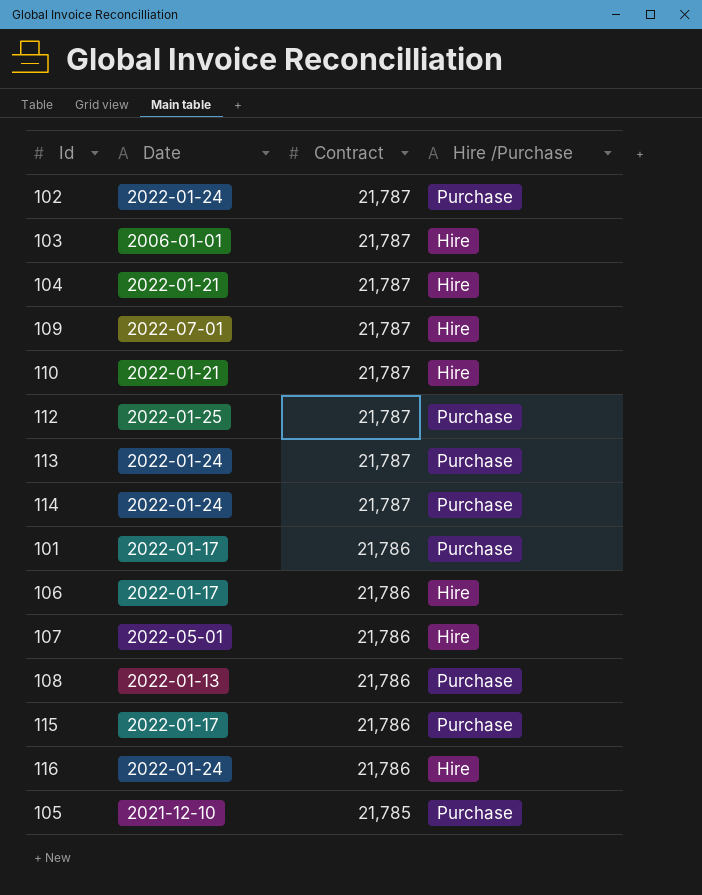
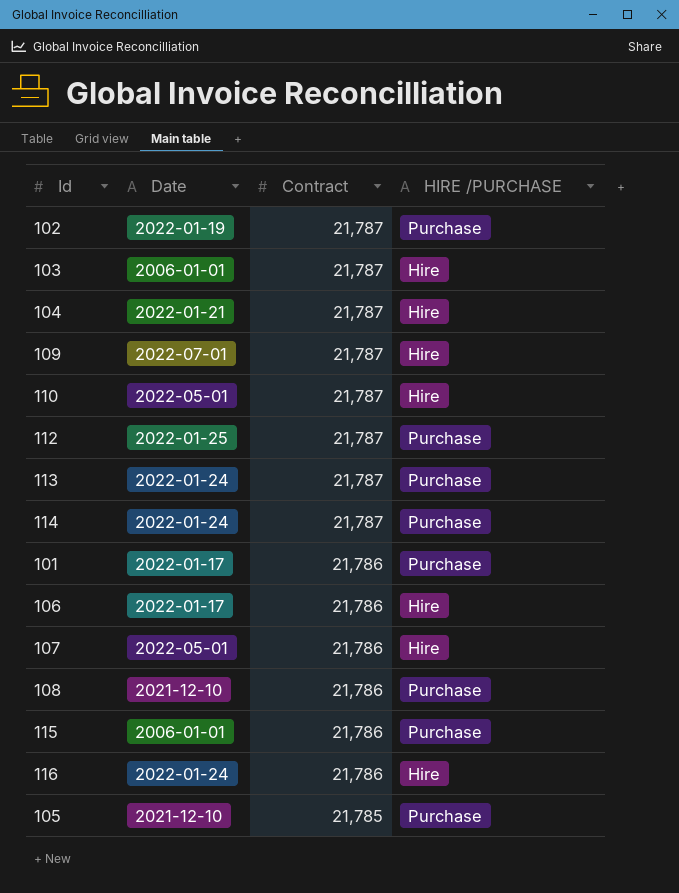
column name: Hire /Purchase -> HIRE /PURCHASE
102 | Date: 2022-01-24 -> 2022-01-19
110 | Date: 2022-01-21 -> 2022-05-01
108 | Date: 2022-01-13 -> 2021-12-10
115 | Date: 2022-01-17 -> 2006-01-01

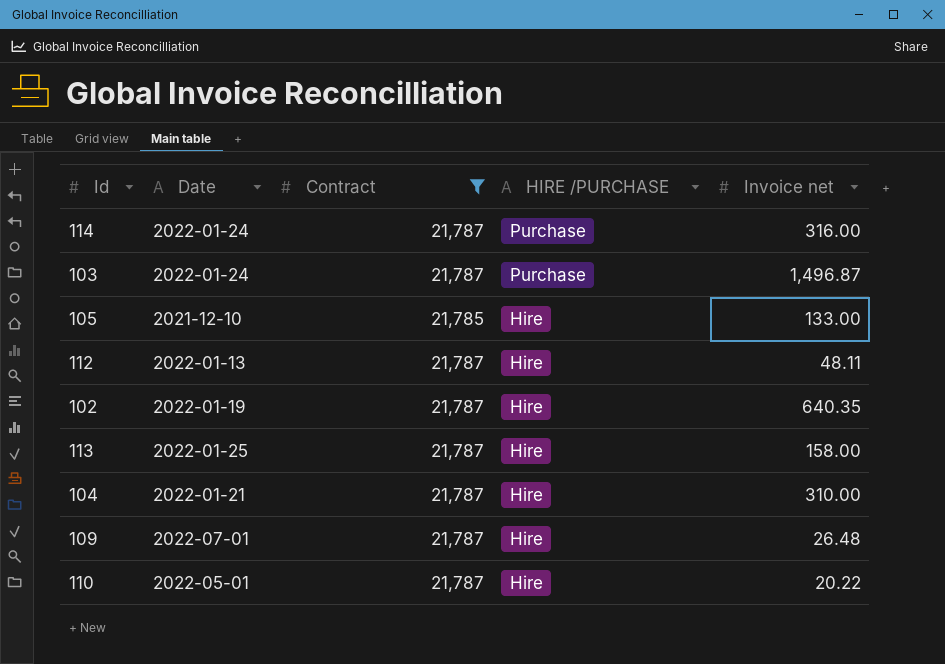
filter: none -> Contract != 21,786
row order: Contract descending -> HIRE /PURCHASE descending
column Invoice net | position: none -> 5
103 | Date: 2006-01-01 -> 2022-01-24
103 | HIRE /PURCHASE: Hire -> Purchase
105 | HIRE /PURCHASE: Purchase -> Hire
112 | Date: 2022-01-25 -> 2022-01-13
112 | HIRE /PURCHASE: Purchase -> Hire
102 | HIRE /PURCHASE: Purchase -> Hire
113 | Date: 2022-01-24 -> 2022-01-25
113 | HIRE /PURCHASE: Purchase -> Hire

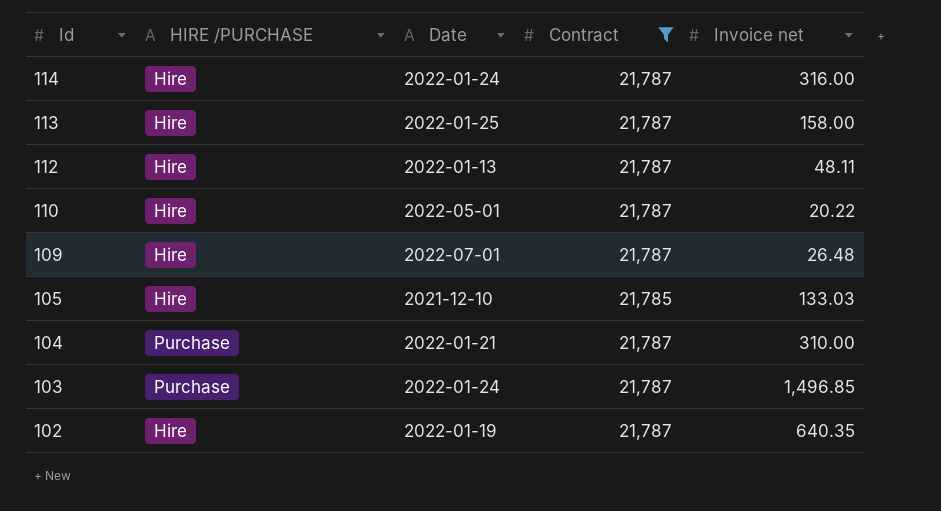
row order: HIRE /PURCHASE descending -> Id descending
column HIRE /PURCHASE | position: 4 -> 2
114 | HIRE /PURCHASE: Purchase -> Hire
105 | Invoice net: 133.00 -> 133.03
104 | HIRE /PURCHASE: Hire -> Purchase
103 | Invoice net: 1,496.87 -> 1,496.85

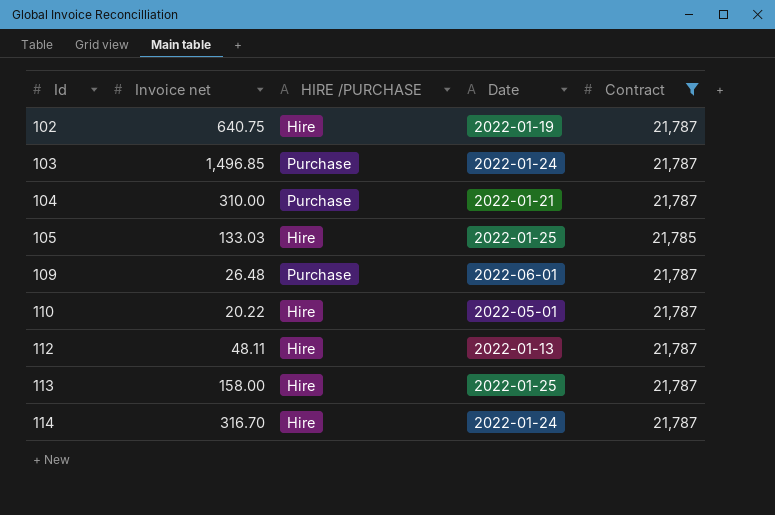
row order: Id descending -> Id ascending
column Invoice net | position: 5 -> 2
102 | Invoice net: 640.35 -> 640.75
105 | Date: 2021-12-10 -> 2022-01-25
109 | HIRE /PURCHASE: Hire -> Purchase
109 | Date: 2022-07-01 -> 2022-06-01
114 | Invoice net: 316.00 -> 316.70

